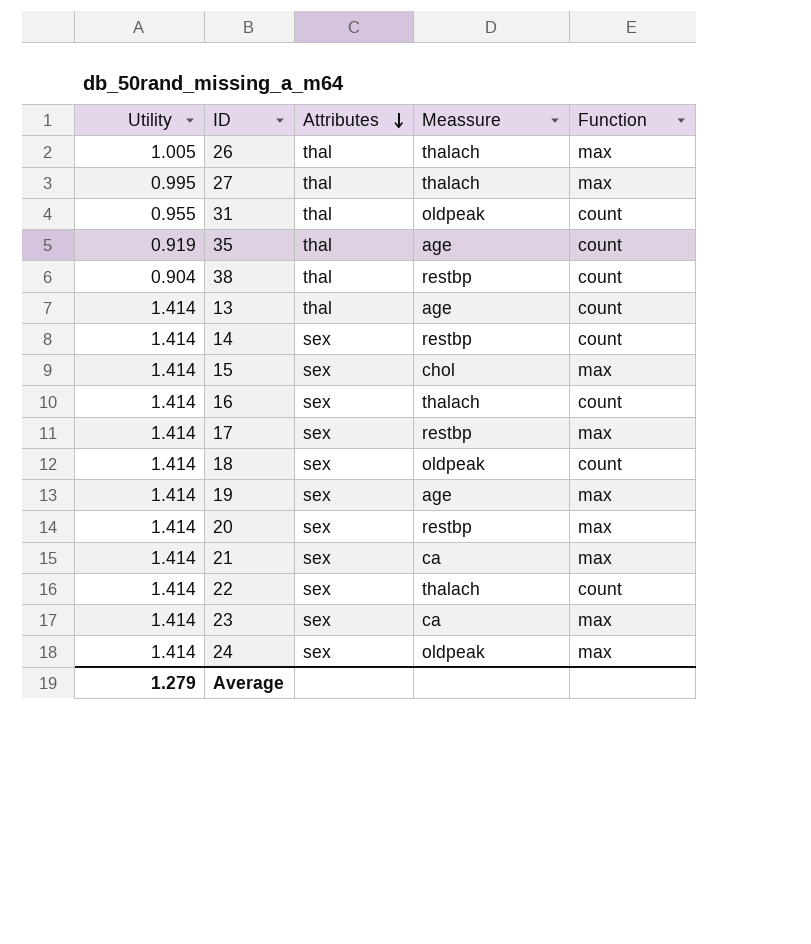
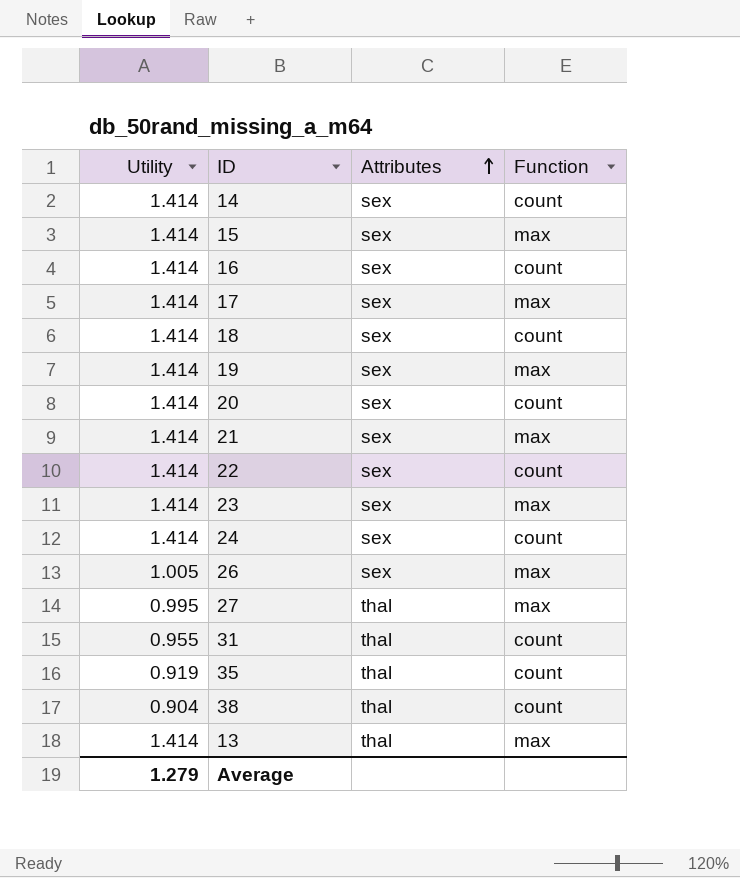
row order: Attributes descending -> Attributes ascending
column Meassure | position: 4 -> none
20 | Function: max -> count
24 | Function: max -> count
26 | Attributes: thal -> sex
13 | Function: count -> max

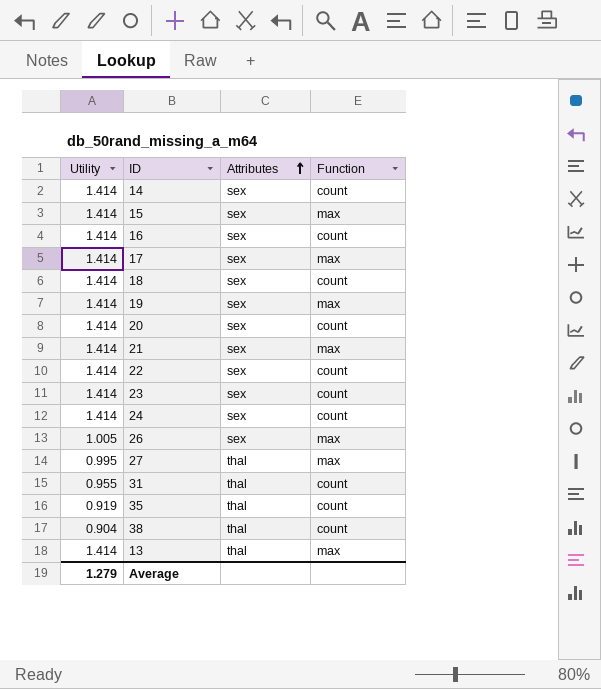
23 | Function: max -> count

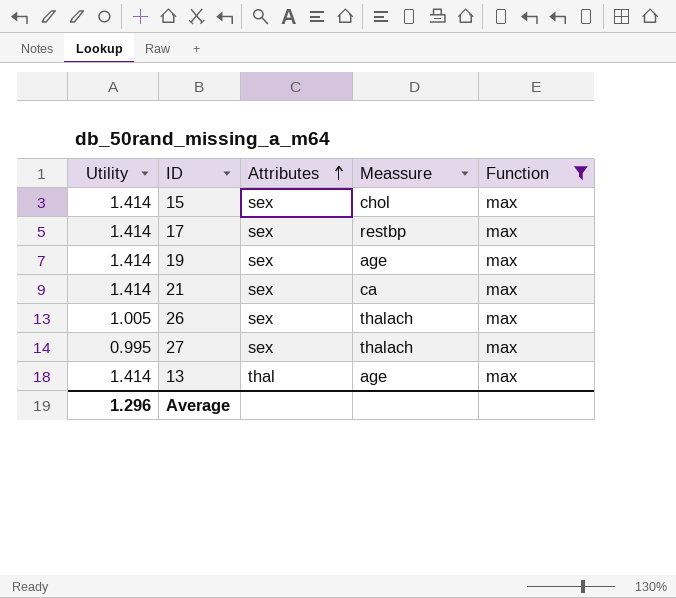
filter: none -> Function = max
column Meassure | position: none -> 4
27 | Attributes: thal -> sex
Average | Utility: 1.279 -> 1.296

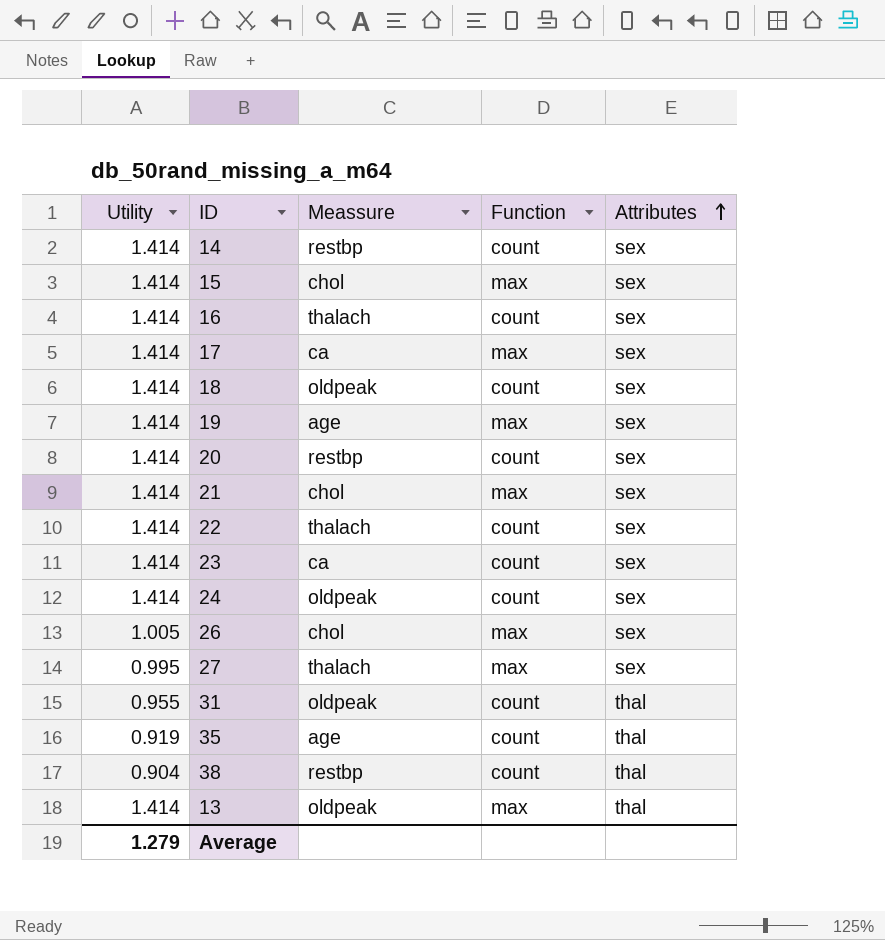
filter: Function = max -> none
column Attributes | position: 3 -> 5
17 | Meassure: restbp -> ca
21 | Meassure: ca -> chol
26 | Meassure: thalach -> chol
13 | Meassure: age -> oldpeak
Average | Utility: 1.296 -> 1.279

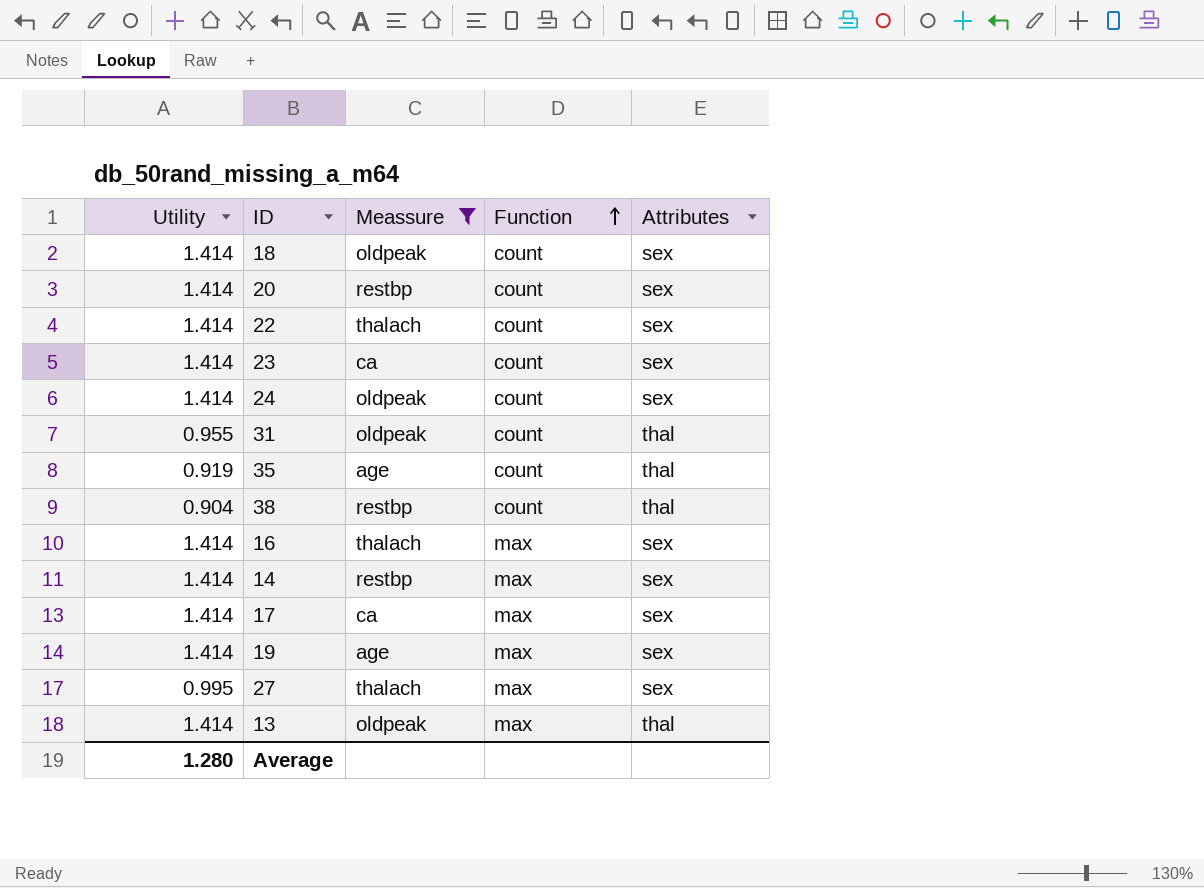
filter: none -> Meassure != chol
row order: Attributes ascending -> Function ascending
16 | Function: count -> max
14 | Function: count -> max
Average | Utility: 1.279 -> 1.280

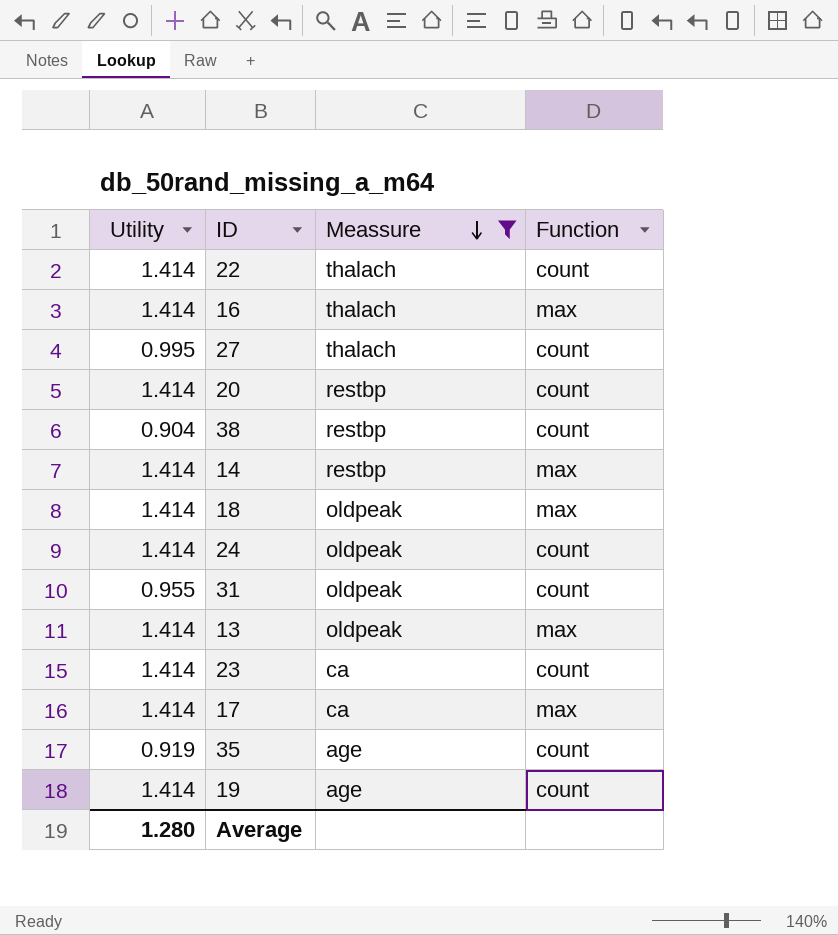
row order: Function ascending -> Meassure descending
column Attributes | position: 5 -> none
27 | Function: max -> count
18 | Function: count -> max
19 | Function: max -> count

